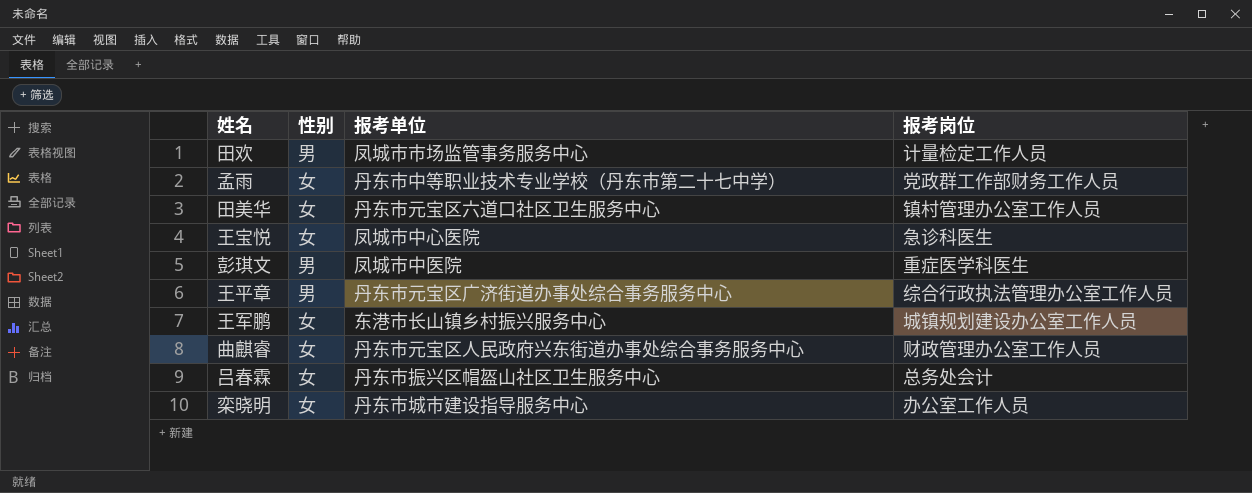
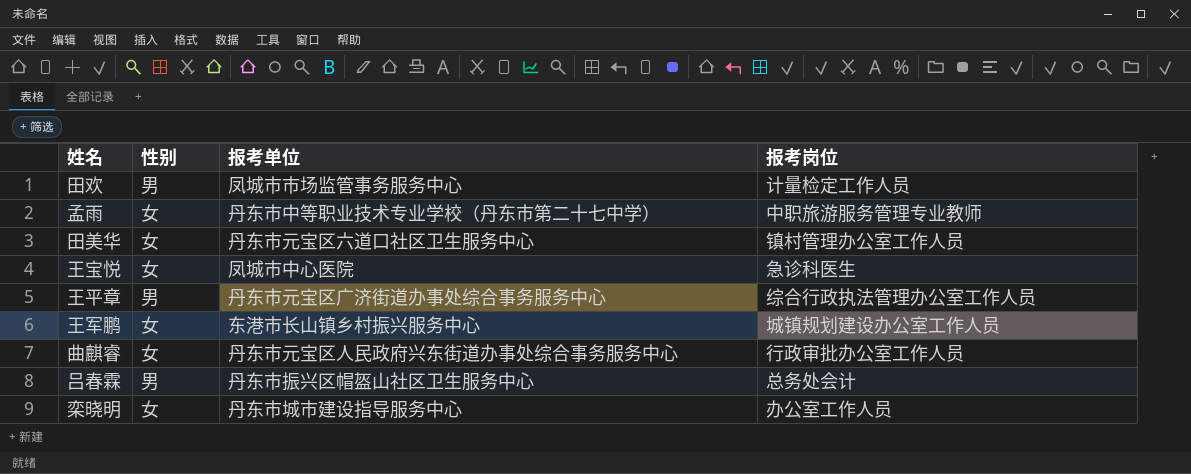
row 彭琪文: 男 | 凤城市中医院 | 重症医学科医生 -> none
孟雨 | 报考岗位: 党政群工作部财务工作人员 -> 中职旅游服务管理专业教师
曲麒睿 | 报考岗位: 财政管理办公室工作人员 -> 行政审批办公室工作人员
吕春霖 | 性别: 女 -> 男

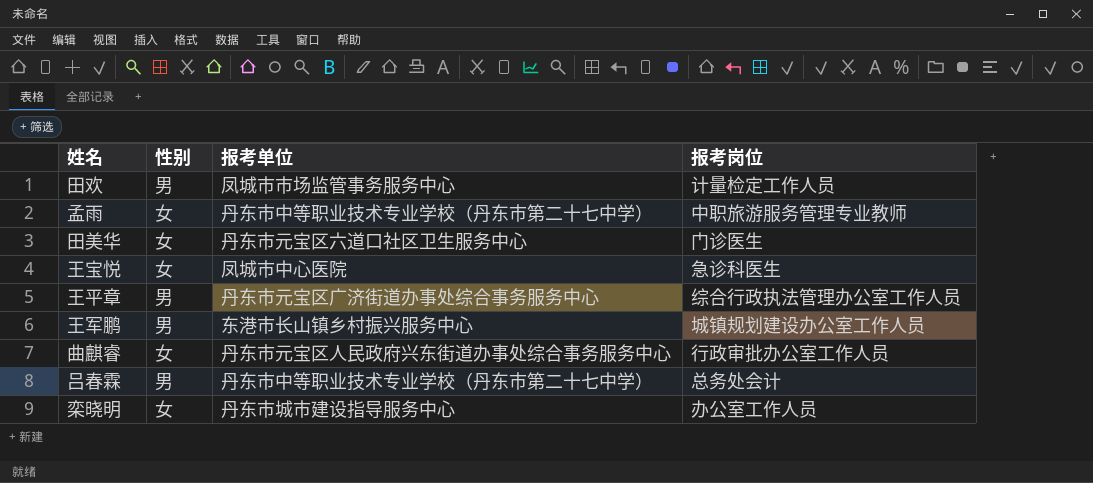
田美华 | 报考岗位: 镇村管理办公室工作人员 -> 门诊医生
王军鹏 | 性别: 女 -> 男
吕春霖 | 报考单位: 丹东市振兴区帽盔山社区卫生服务中心 -> 丹东市中等职业技术专业学校（丹东市第二十七中学）

